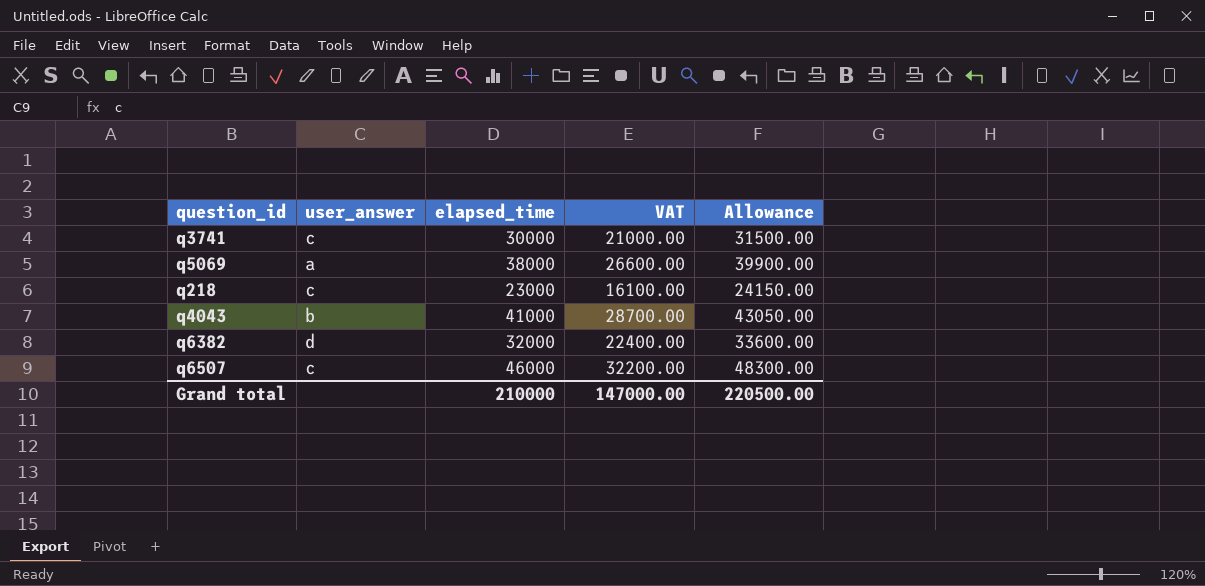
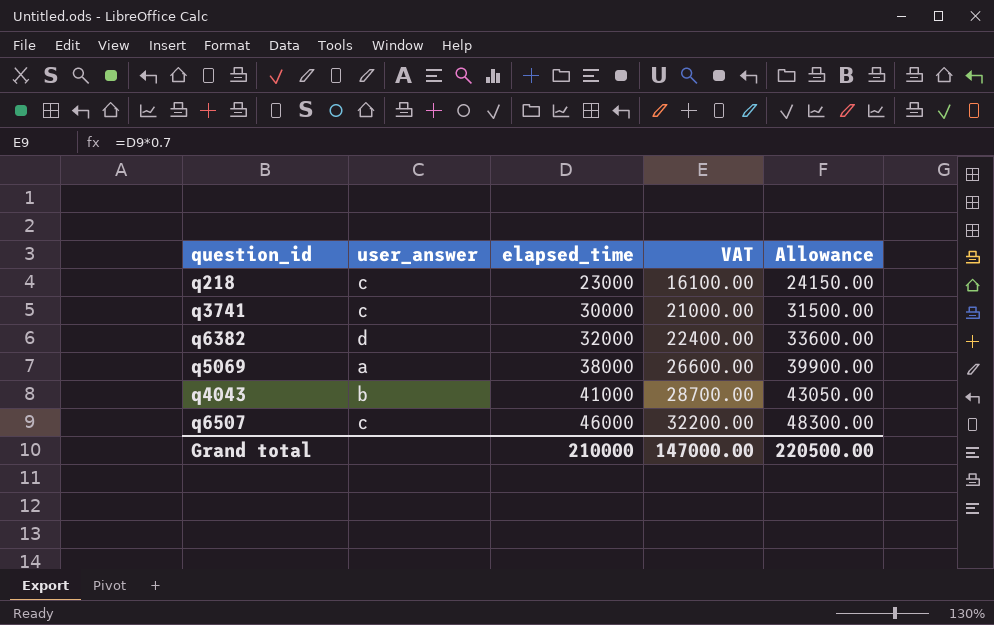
row order: none -> elapsed_time ascending

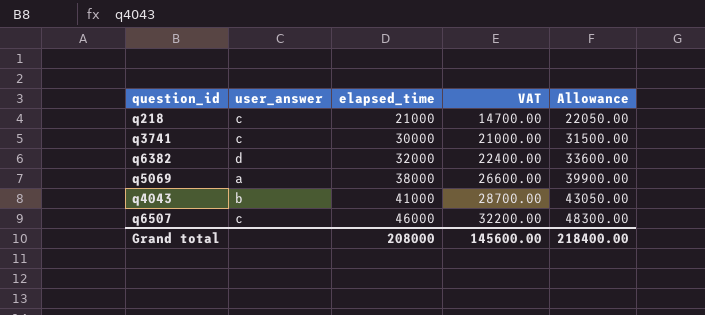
q218 | elapsed_time: 23000 -> 21000
q218 | VAT: 16100.00 -> 14700.00
q218 | Allowance: 24150.00 -> 22050.00
Grand total | elapsed_time: 210000 -> 208000
Grand total | VAT: 147000.00 -> 145600.00
Grand total | Allowance: 220500.00 -> 218400.00

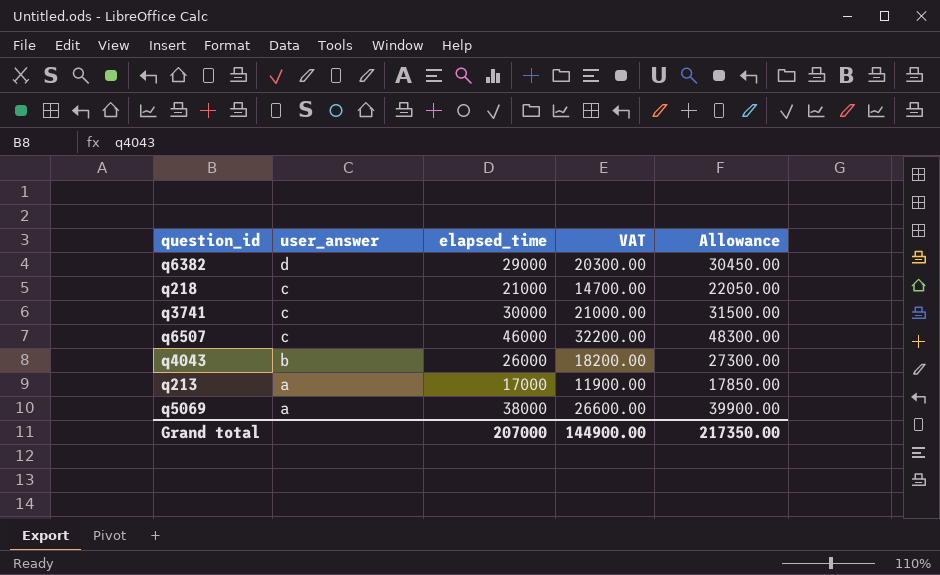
row order: elapsed_time ascending -> user_answer descending
q6382 | elapsed_time: 32000 -> 29000
q6382 | VAT: 22400.00 -> 20300.00
q6382 | Allowance: 33600.00 -> 30450.00
q4043 | elapsed_time: 41000 -> 26000
q4043 | VAT: 28700.00 -> 18200.00
q4043 | Allowance: 43050.00 -> 27300.00
row q213: none -> a | 17000 | 11900.00 | 17850.00
Grand total | elapsed_time: 208000 -> 207000
Grand total | VAT: 145600.00 -> 144900.00
Grand total | Allowance: 218400.00 -> 217350.00

